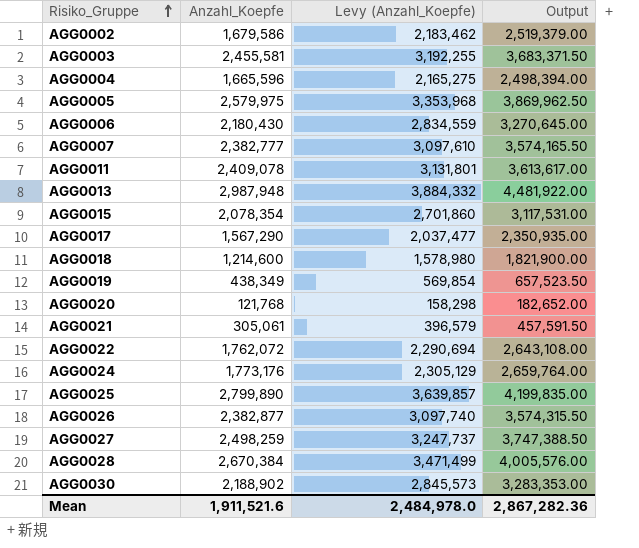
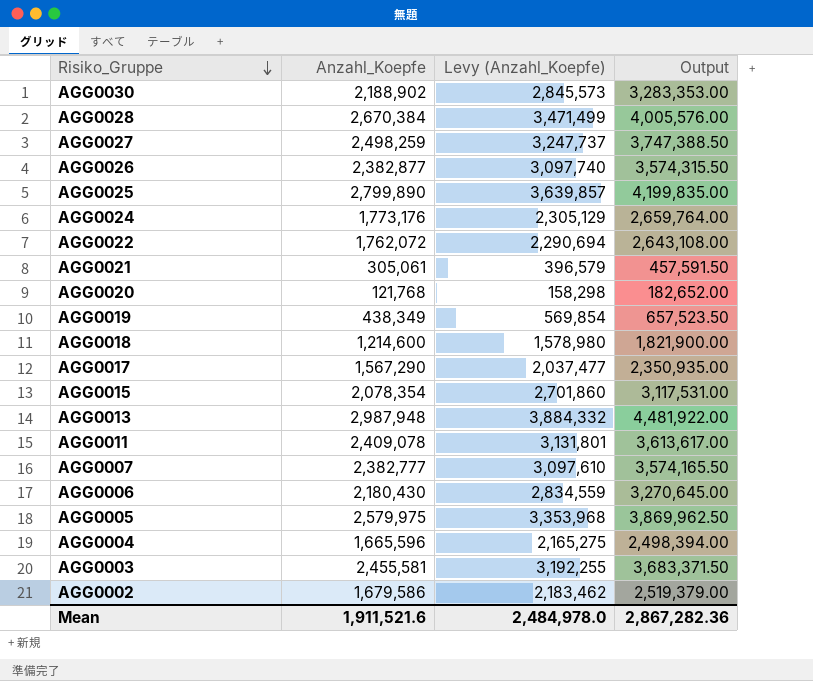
row order: Risiko_Gruppe ascending -> Risiko_Gruppe descending

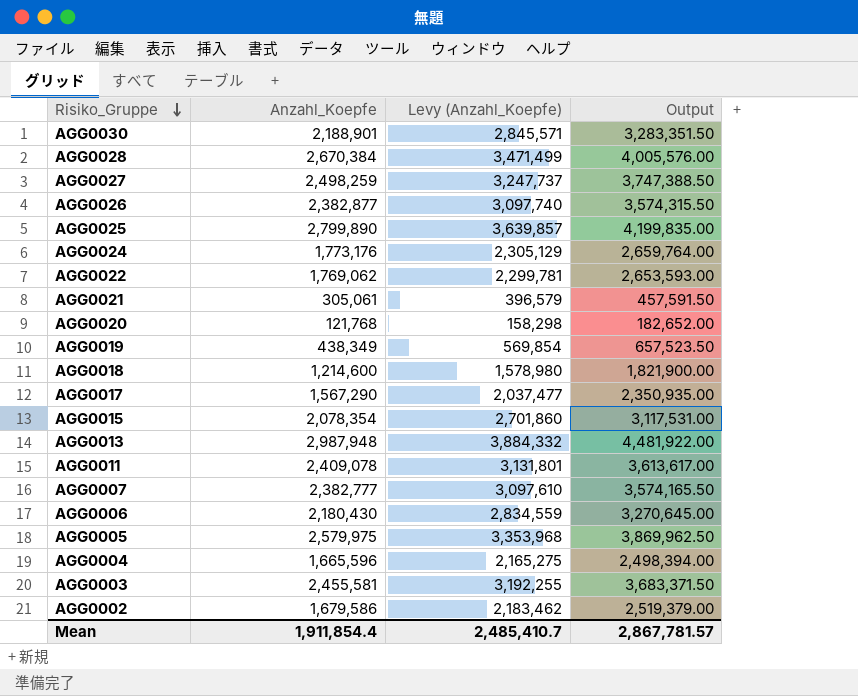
AGG0030 | Anzahl_Koepfe: 2,188,902 -> 2,188,901
AGG0030 | Levy (Anzahl_Koepfe): 2,845,573 -> 2,845,571
AGG0030 | Output: 3,283,353.00 -> 3,283,351.50
AGG0022 | Anzahl_Koepfe: 1,762,072 -> 1,769,062
AGG0022 | Levy (Anzahl_Koepfe): 2,290,694 -> 2,299,781
AGG0022 | Output: 2,643,108.00 -> 2,653,593.00
Mean | Anzahl_Koepfe: 1,911,521.6 -> 1,911,854.4
Mean | Levy (Anzahl_Koepfe): 2,484,978.0 -> 2,485,410.7
Mean | Output: 2,867,282.36 -> 2,867,781.57

